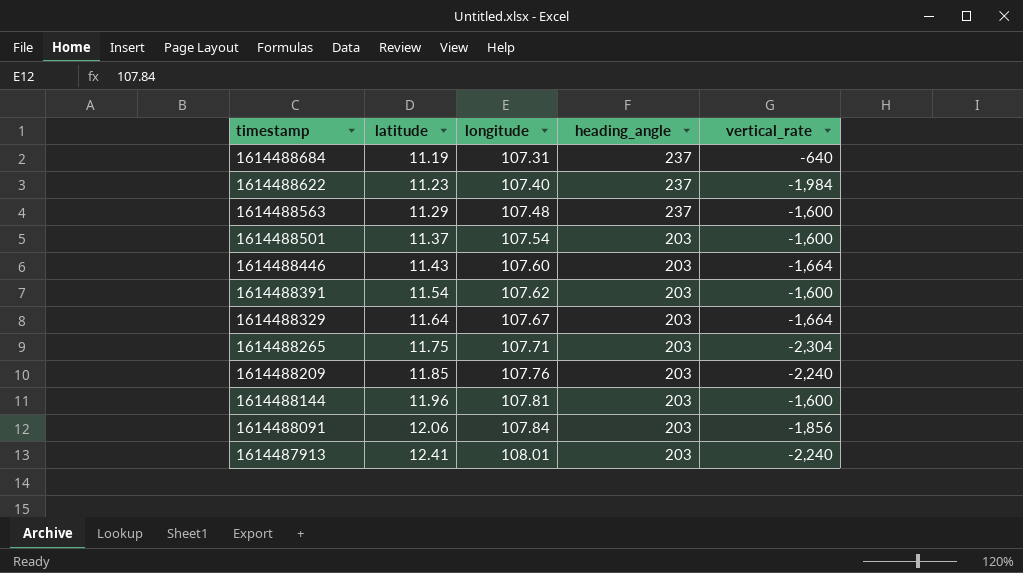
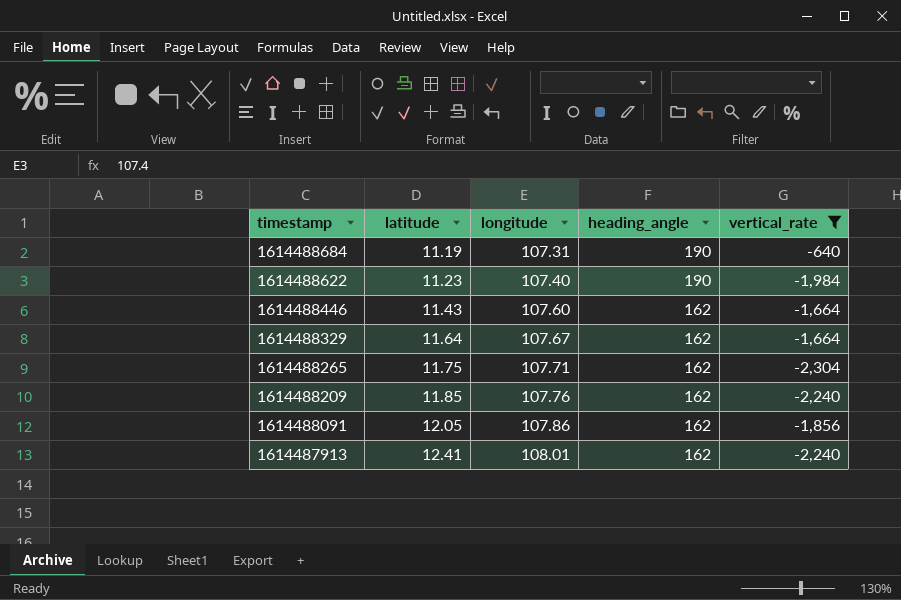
filter: none -> vertical_rate != -1,600
1614488684 | heading_angle: 237 -> 190
1614488622 | heading_angle: 237 -> 190
1614488446 | heading_angle: 203 -> 162
1614488329 | heading_angle: 203 -> 162
1614488265 | heading_angle: 203 -> 162
1614488209 | heading_angle: 203 -> 162
1614488091 | latitude: 12.06 -> 12.05
1614488091 | longitude: 107.84 -> 107.86
1614488091 | heading_angle: 203 -> 162
1614487913 | heading_angle: 203 -> 162

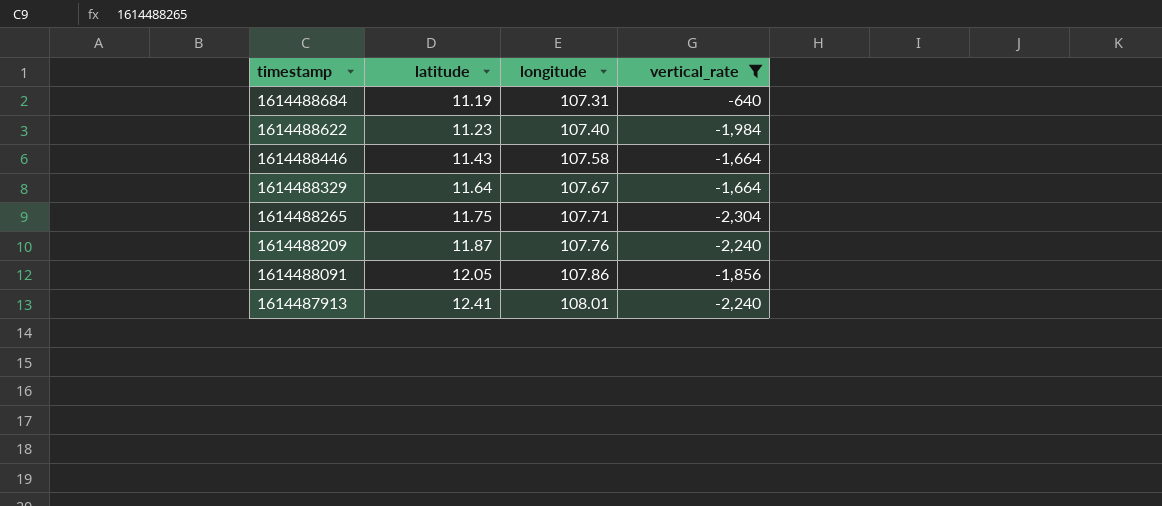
column heading_angle | position: 4 -> none
1614488446 | longitude: 107.60 -> 107.58
1614488209 | latitude: 11.85 -> 11.87

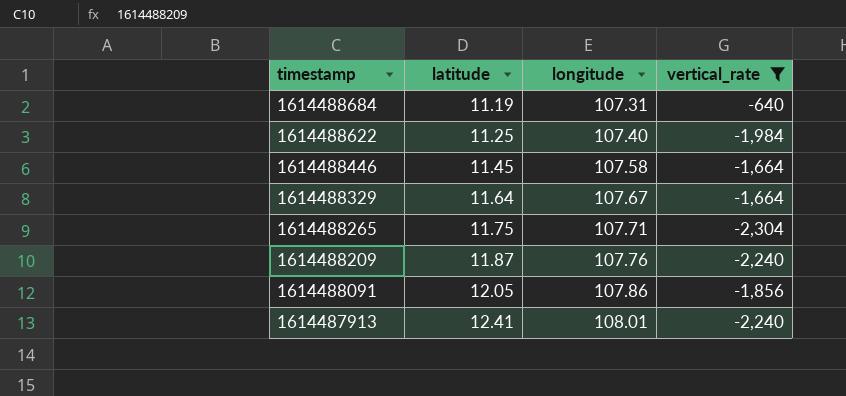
1614488622 | latitude: 11.23 -> 11.25
1614488446 | latitude: 11.43 -> 11.45

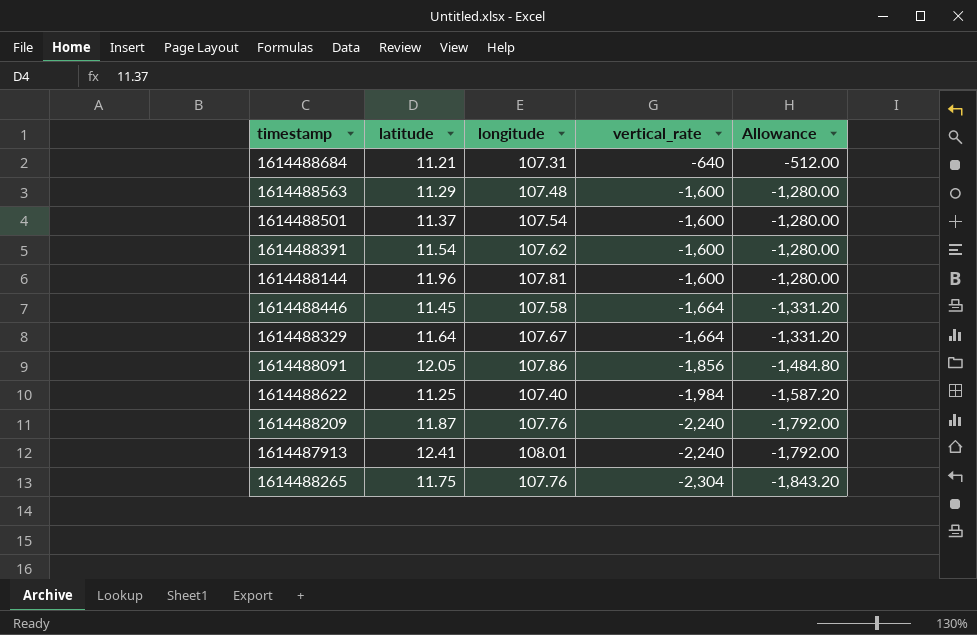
filter: vertical_rate != -1,600 -> none
row order: timestamp descending -> vertical_rate descending
column Allowance | formula: none -> [vertical_rate] * 0.8
1614488684 | latitude: 11.19 -> 11.21
1614488265 | longitude: 107.71 -> 107.76

